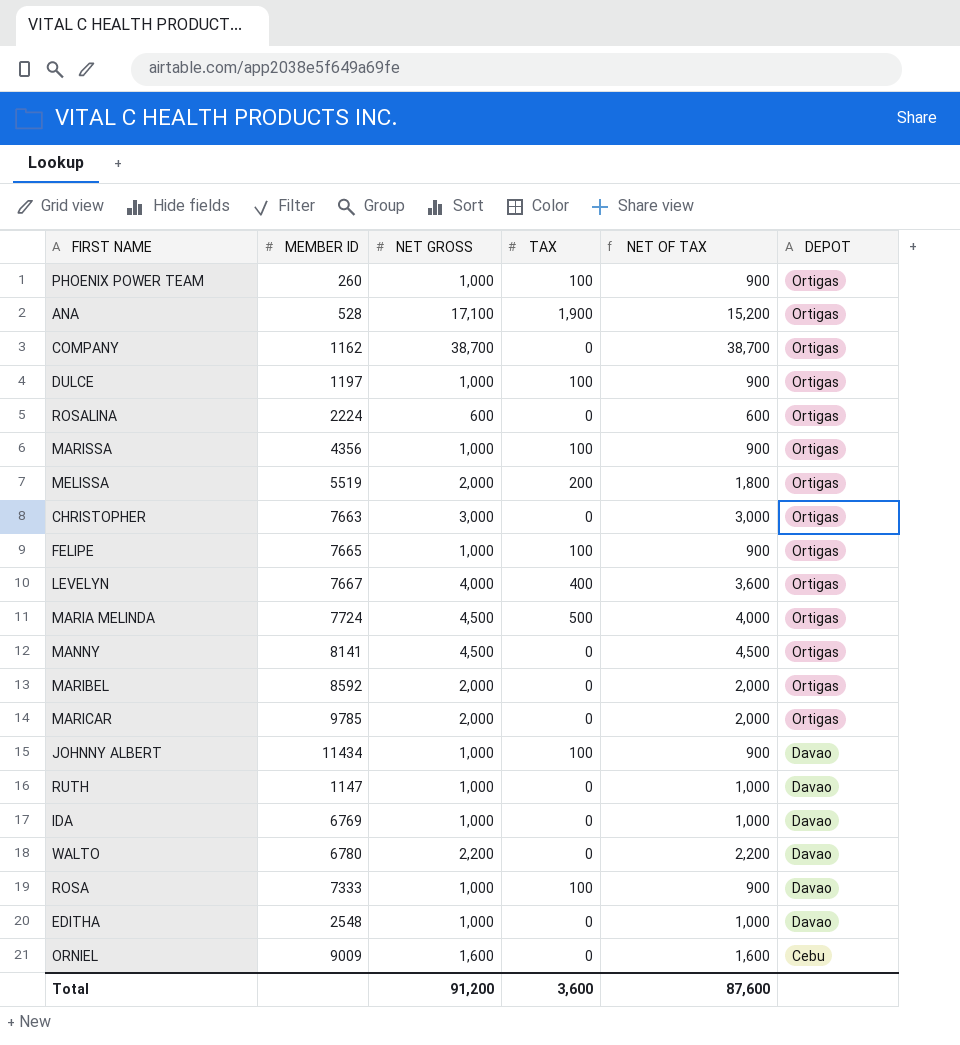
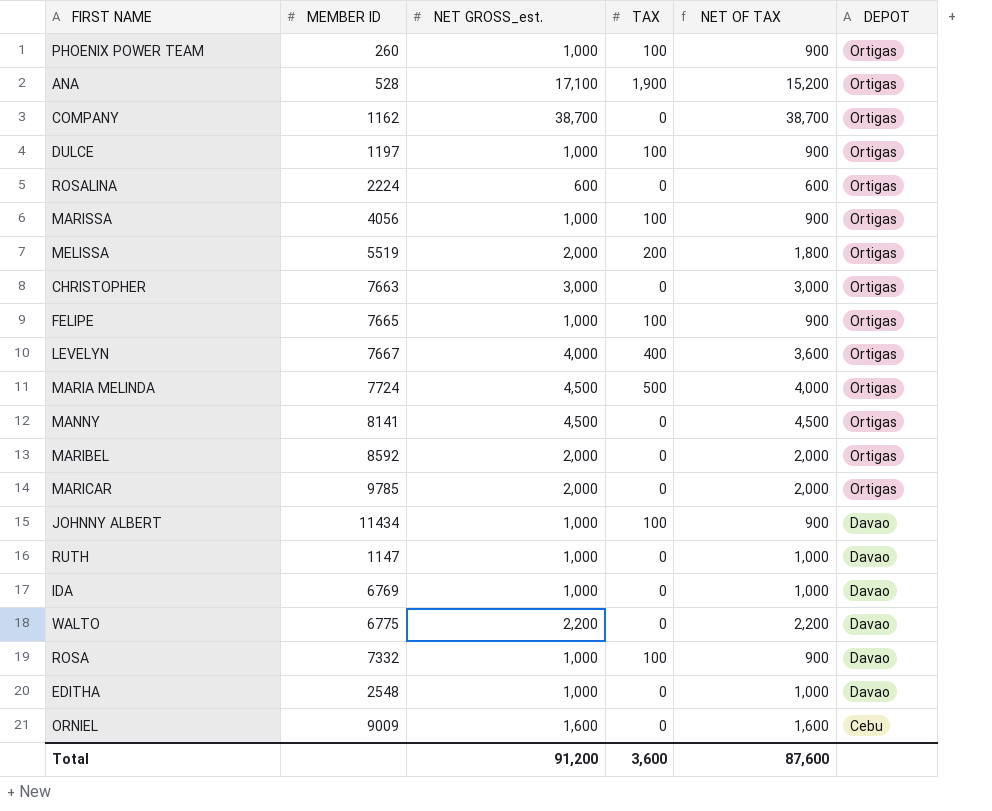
column name: NET GROSS -> NET GROSS_est.
MARISSA | MEMBER ID: 4356 -> 4056
WALTO | MEMBER ID: 6780 -> 6775
ROSA | MEMBER ID: 7333 -> 7332

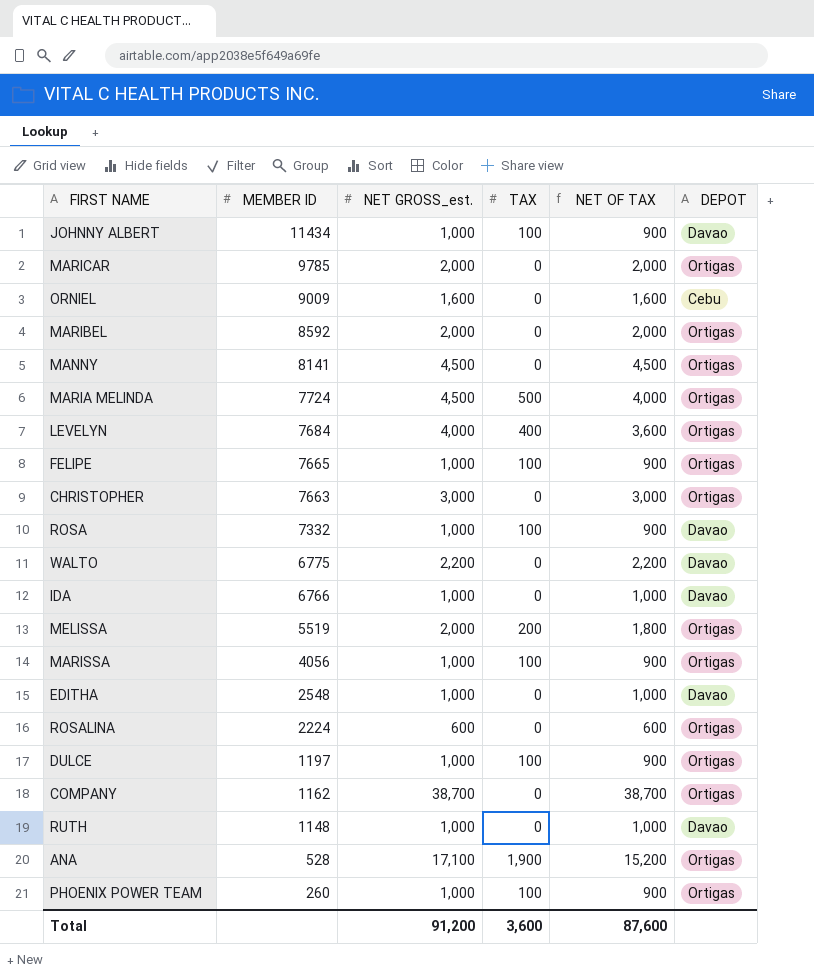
row order: DEPOT descending -> MEMBER ID descending
LEVELYN | MEMBER ID: 7667 -> 7684
IDA | MEMBER ID: 6769 -> 6766
RUTH | MEMBER ID: 1147 -> 1148

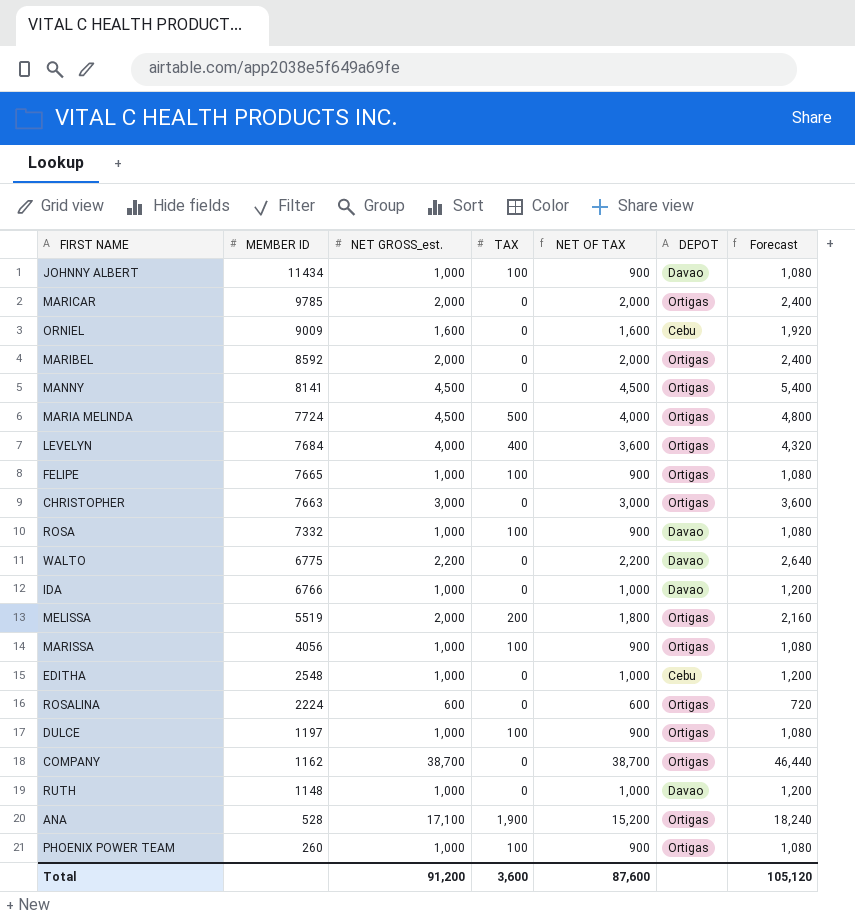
column Forecast | formula: none -> [NET OF TAX] * 1.2
EDITHA | DEPOT: Davao -> Cebu

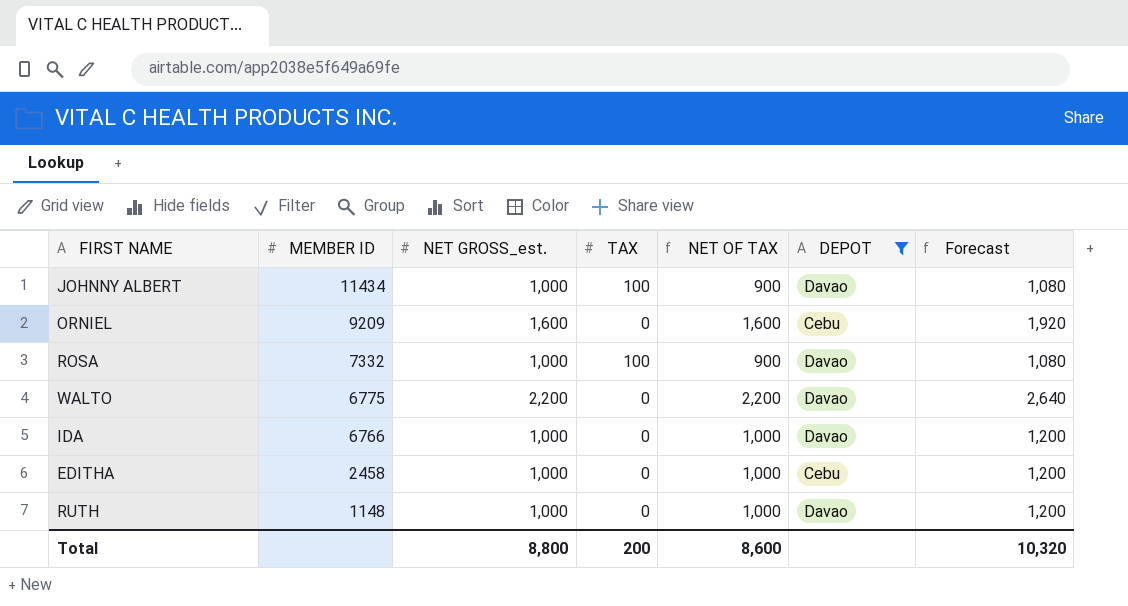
filter: none -> DEPOT != Ortigas
ORNIEL | MEMBER ID: 9009 -> 9209
EDITHA | MEMBER ID: 2548 -> 2458
Total | NET GROSS_est.: 91,200 -> 8,800
Total | TAX: 3,600 -> 200
Total | NET OF TAX: 87,600 -> 8,600
Total | Forecast: 105,120 -> 10,320

